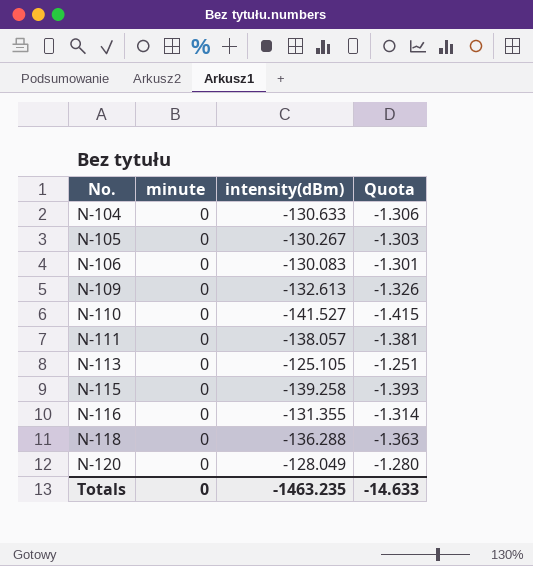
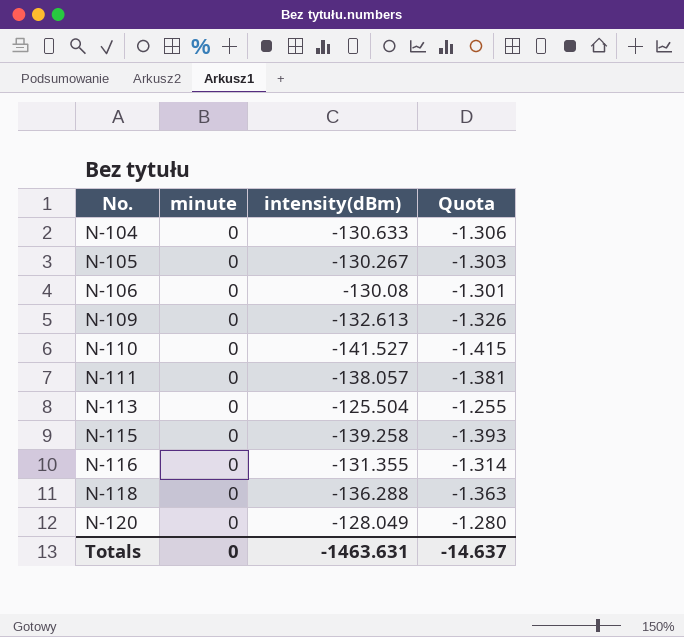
N-106 | intensity(dBm): -130.083 -> -130.08
N-113 | intensity(dBm): -125.105 -> -125.504
N-113 | Quota: -1.251 -> -1.255
Totals | intensity(dBm): -1463.235 -> -1463.631
Totals | Quota: -14.633 -> -14.637

